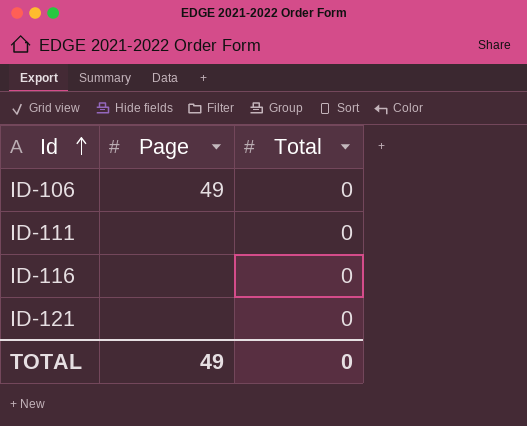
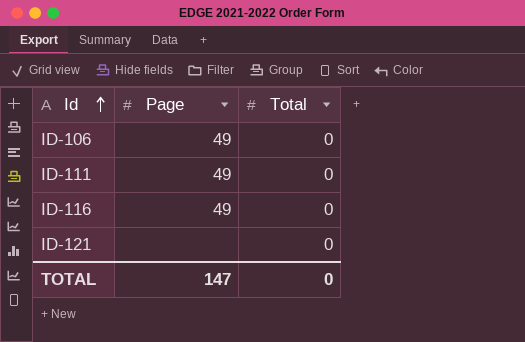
ID-111 | Page: none -> 49
ID-116 | Page: none -> 49
TOTAL | Page: 49 -> 147

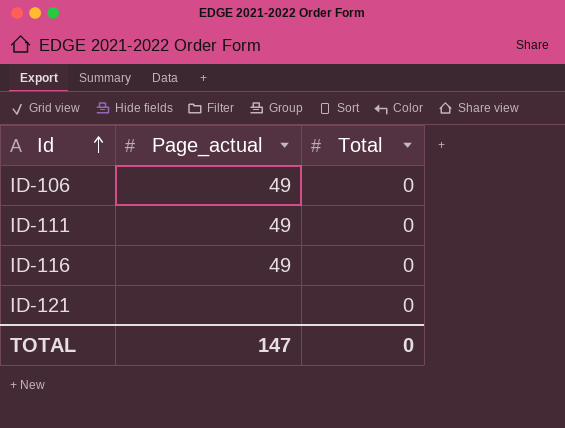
column name: Page -> Page_actual

